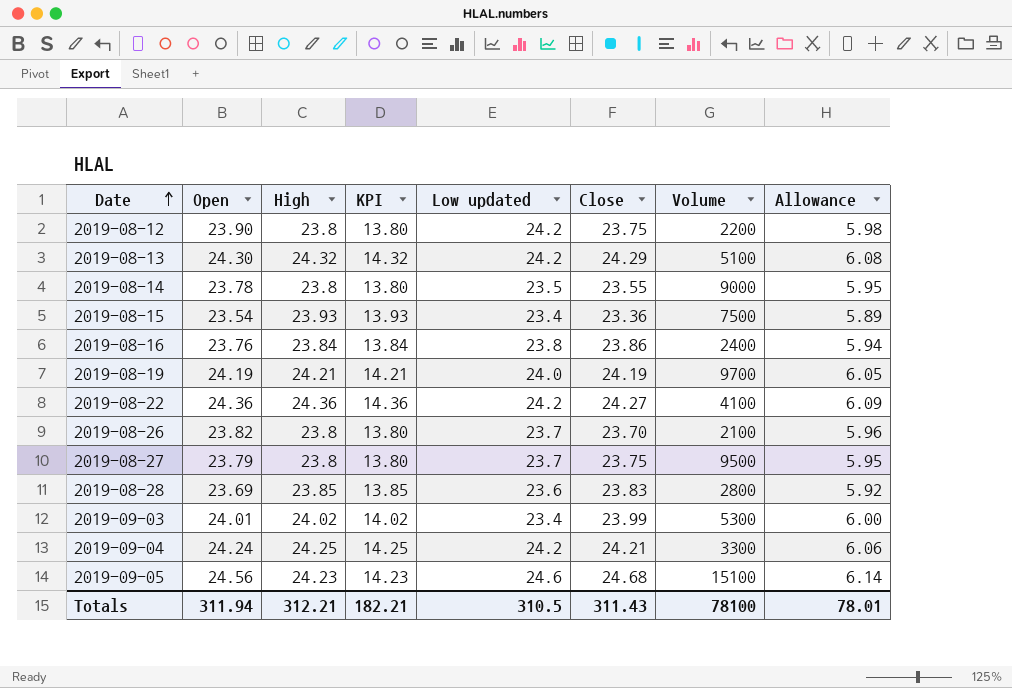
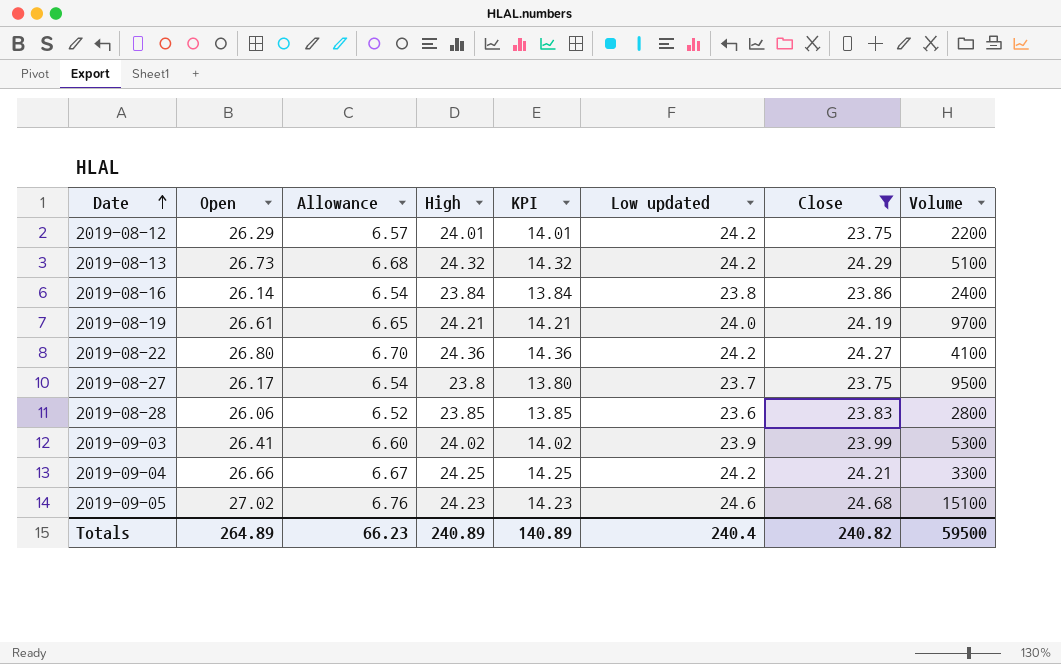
filter: none -> Close >= 23.75
column Allowance | position: 8 -> 3
2019-08-12 | Open: 23.90 -> 26.29
2019-08-12 | Allowance: 5.98 -> 6.57
2019-08-12 | High: 23.8 -> 24.01
2019-08-12 | KPI: 13.80 -> 14.01
2019-08-13 | Open: 24.30 -> 26.73
2019-08-13 | Allowance: 6.08 -> 6.68
2019-08-16 | Open: 23.76 -> 26.14
2019-08-16 | Allowance: 5.94 -> 6.54
2019-08-19 | Open: 24.19 -> 26.61
2019-08-19 | Allowance: 6.05 -> 6.65
2019-08-22 | Open: 24.36 -> 26.80
2019-08-22 | Allowance: 6.09 -> 6.70
2019-08-27 | Open: 23.79 -> 26.17
2019-08-27 | Allowance: 5.95 -> 6.54
2019-08-28 | Open: 23.69 -> 26.06
2019-08-28 | Allowance: 5.92 -> 6.52
2019-09-03 | Open: 24.01 -> 26.41
2019-09-03 | Allowance: 6.00 -> 6.60
2019-09-03 | Low updated: 23.4 -> 23.9
2019-09-04 | Open: 24.24 -> 26.66
2019-09-04 | Allowance: 6.06 -> 6.67
2019-09-05 | Open: 24.56 -> 27.02
2019-09-05 | Allowance: 6.14 -> 6.76
Totals | Open: 311.94 -> 264.89
Totals | Allowance: 78.01 -> 66.23
Totals | High: 312.21 -> 240.89
Totals | KPI: 182.21 -> 140.89
Totals | Low updated: 310.5 -> 240.4
Totals | Close: 311.43 -> 240.82
Totals | Volume: 78100 -> 59500

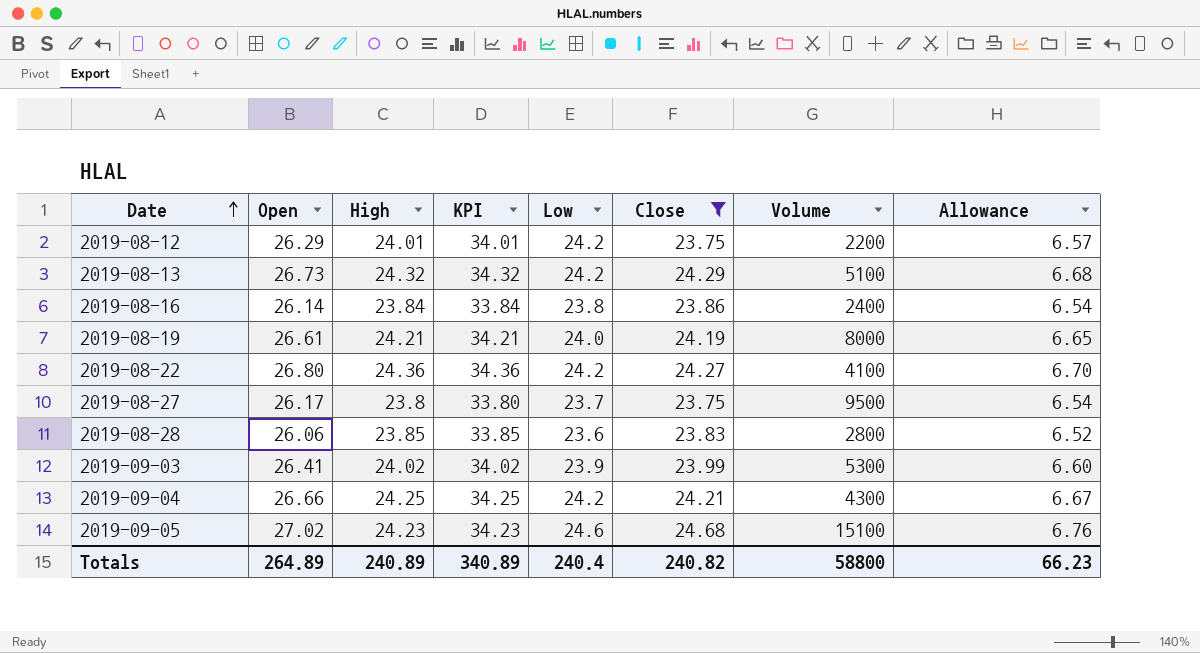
column KPI | formula: [High] - 10 -> [High] + 10
column name: Low updated -> Low
column Allowance | position: 3 -> 8
2019-08-19 | Volume: 9700 -> 8000
2019-09-04 | Volume: 3300 -> 4300
Totals | KPI: 140.89 -> 340.89
Totals | Volume: 59500 -> 58800

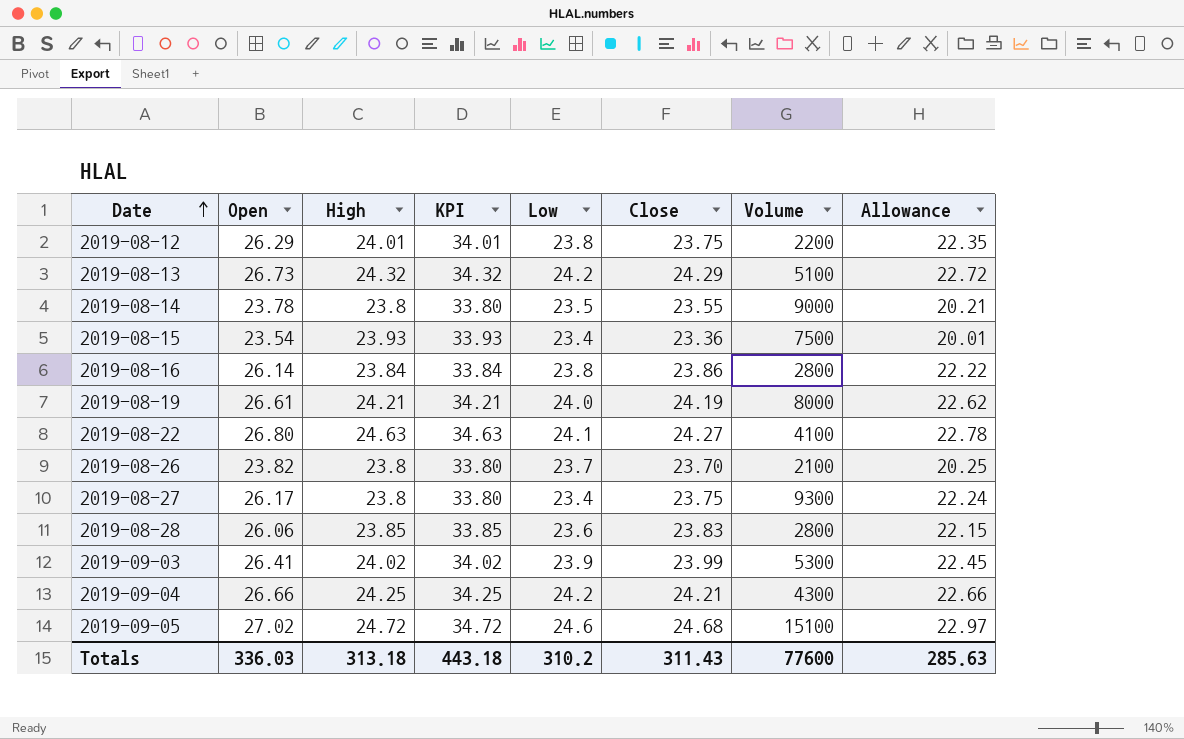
filter: Close >= 23.75 -> none
column Allowance | formula: [Open] * 0.25 -> [Open] * 0.85
2019-08-12 | Low: 24.2 -> 23.8
2019-08-16 | Volume: 2400 -> 2800
2019-08-22 | High: 24.36 -> 24.63
2019-08-22 | KPI: 34.36 -> 34.63
2019-08-22 | Low: 24.2 -> 24.1
2019-08-27 | Low: 23.7 -> 23.4
2019-08-27 | Volume: 9500 -> 9300
2019-09-05 | High: 24.23 -> 24.72
2019-09-05 | KPI: 34.23 -> 34.72
Totals | Open: 264.89 -> 336.03
Totals | High: 240.89 -> 313.18
Totals | KPI: 340.89 -> 443.18
Totals | Low: 240.4 -> 310.2
Totals | Close: 240.82 -> 311.43
Totals | Volume: 58800 -> 77600
Totals | Allowance: 66.23 -> 285.63

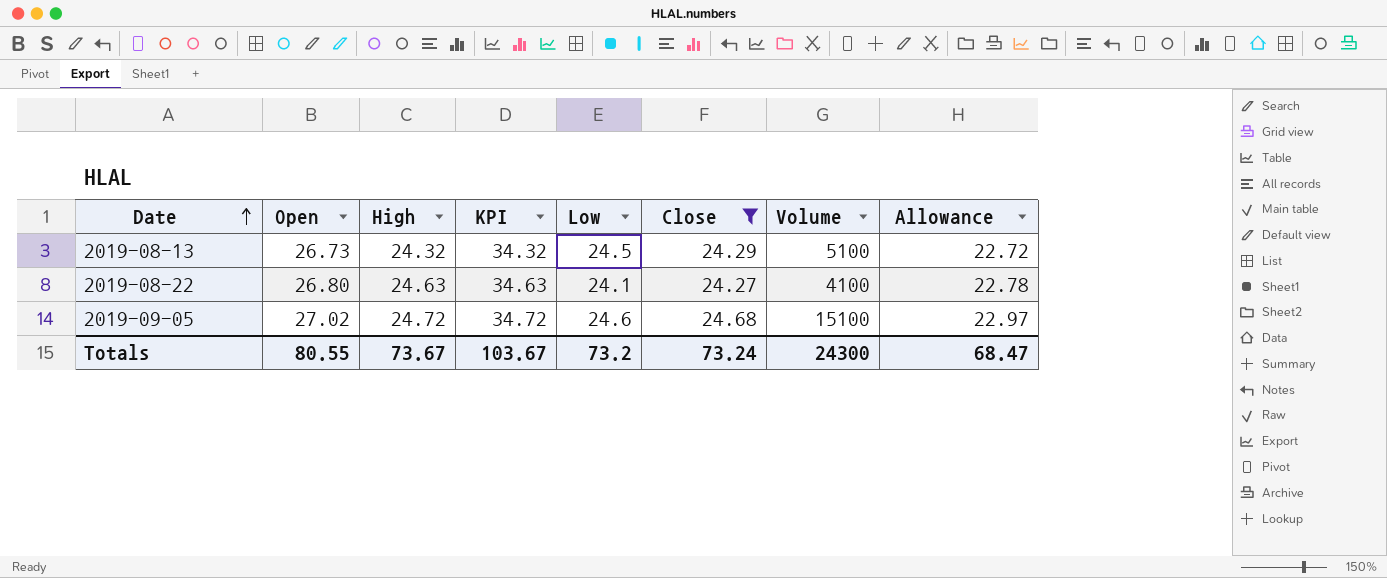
filter: none -> Close >= 24.27
2019-08-13 | Low: 24.2 -> 24.5
Totals | Open: 336.03 -> 80.55
Totals | High: 313.18 -> 73.67
Totals | KPI: 443.18 -> 103.67
Totals | Low: 310.2 -> 73.2
Totals | Close: 311.43 -> 73.24
Totals | Volume: 77600 -> 24300
Totals | Allowance: 285.63 -> 68.47

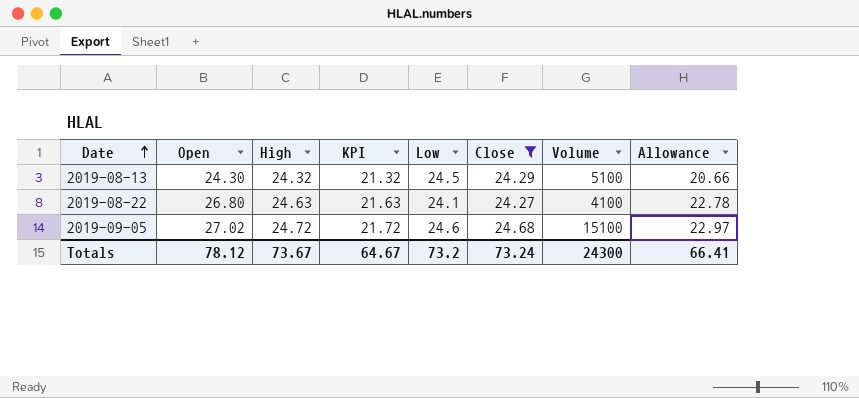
column KPI | formula: [High] + 10 -> [High] - 3
2019-08-13 | Open: 26.73 -> 24.30
2019-08-13 | Allowance: 22.72 -> 20.66
Totals | Open: 80.55 -> 78.12
Totals | KPI: 103.67 -> 64.67
Totals | Allowance: 68.47 -> 66.41

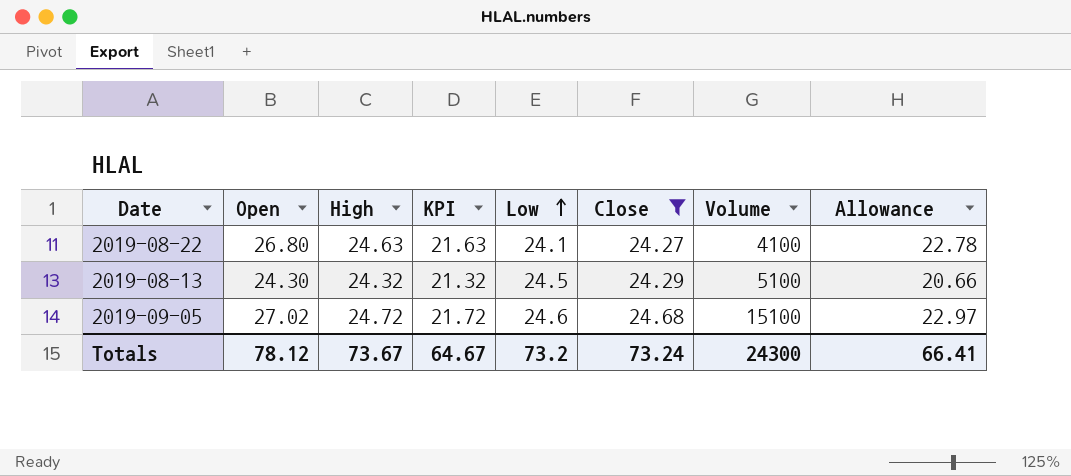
row order: Date ascending -> Low ascending

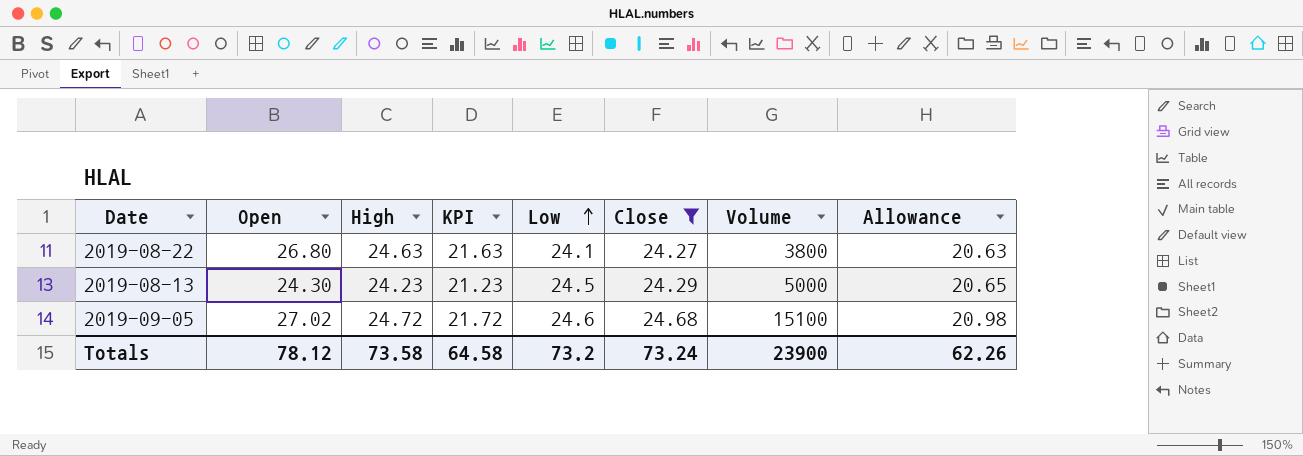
column Allowance | formula: [Open] * 0.85 -> [Close] * 0.85
2019-08-22 | Volume: 4100 -> 3800
2019-08-13 | High: 24.32 -> 24.23
2019-08-13 | KPI: 21.32 -> 21.23
2019-08-13 | Volume: 5100 -> 5000
Totals | High: 73.67 -> 73.58
Totals | KPI: 64.67 -> 64.58
Totals | Volume: 24300 -> 23900
Totals | Allowance: 66.41 -> 62.26

